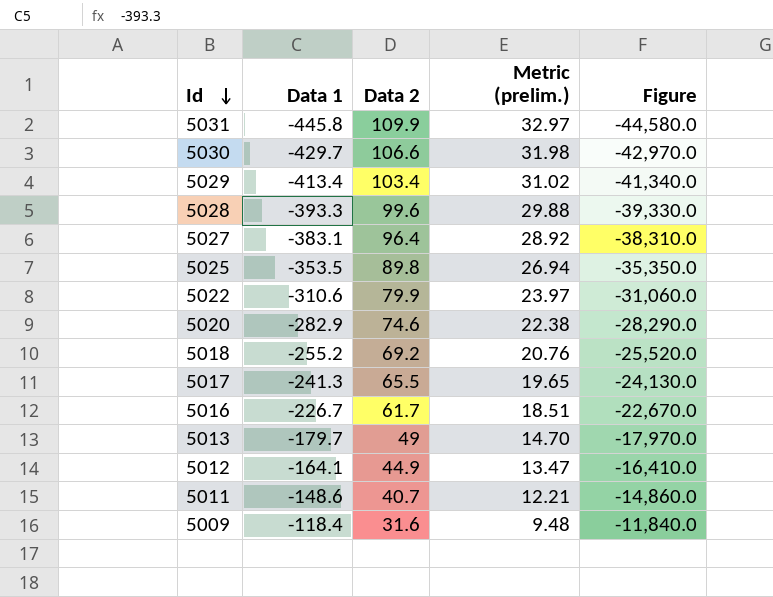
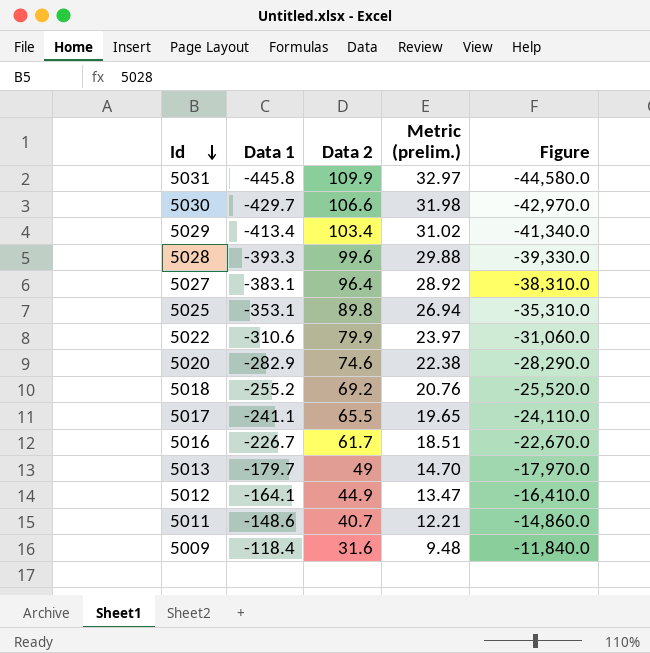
5025 | Data 1: -353.5 -> -353.1
5025 | Figure: -35,350.0 -> -35,310.0
5017 | Data 1: -241.3 -> -241.1
5017 | Figure: -24,130.0 -> -24,110.0

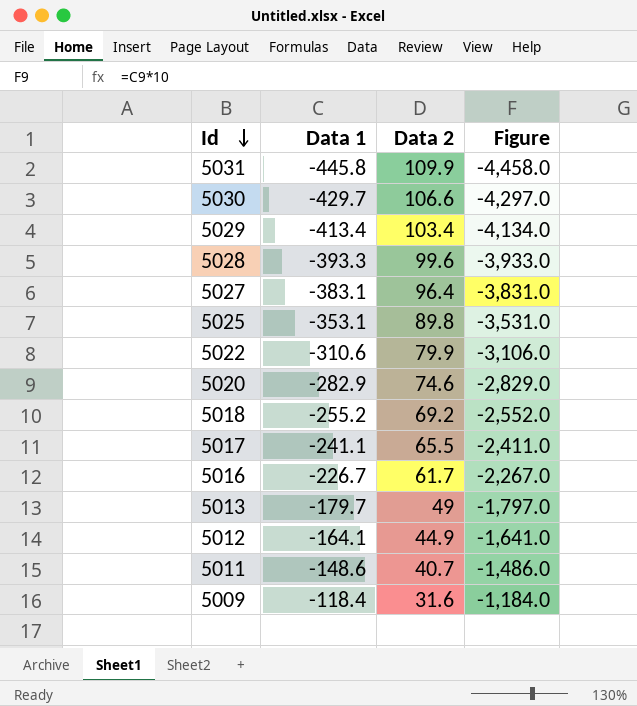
column Metric (prelim.) | formula: [Data 2] * 0.3 -> none
column Figure | formula: [Data 1] * 100 -> [Data 1] * 10

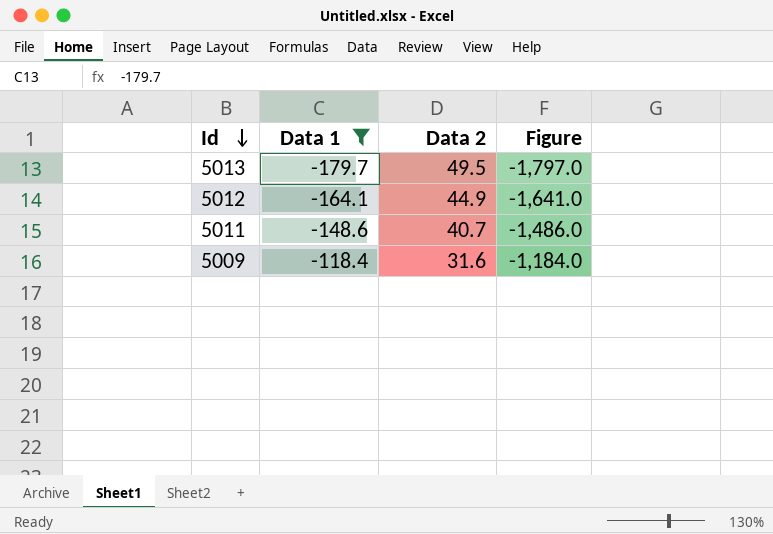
filter: none -> Data 1 >= -179.7
5013 | Data 2: 49 -> 49.5

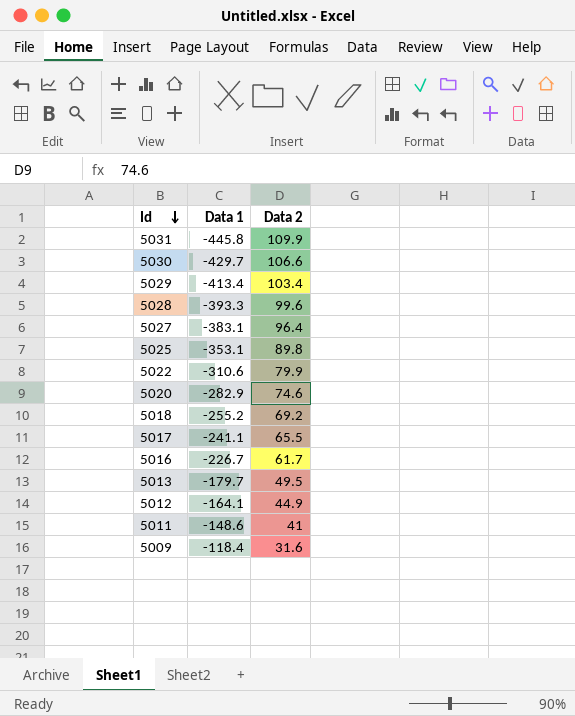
filter: Data 1 >= -179.7 -> none
column Figure | formula: [Data 1] * 10 -> none
5011 | Data 2: 40.7 -> 41

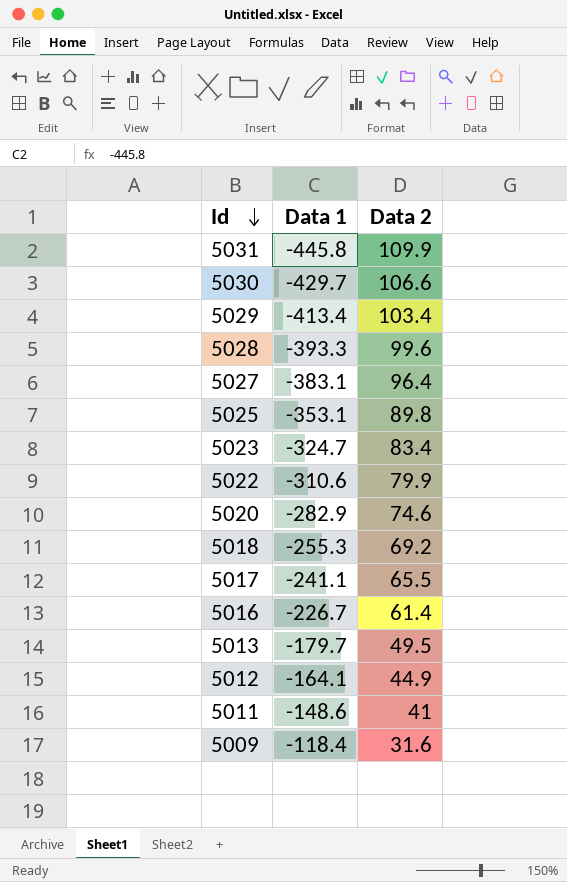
row 5023: none -> -324.7 | 83.4
5018 | Data 1: -255.2 -> -255.3
5016 | Data 2: 61.7 -> 61.4

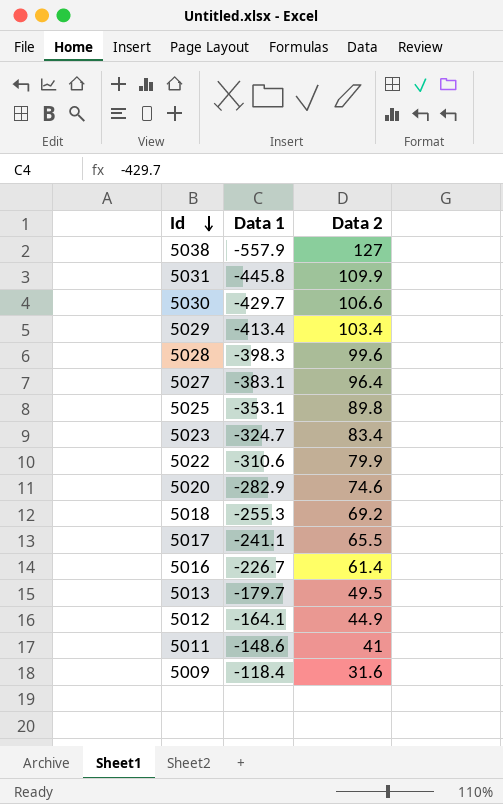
row 5038: none -> -557.9 | 127
5028 | Data 1: -393.3 -> -398.3

